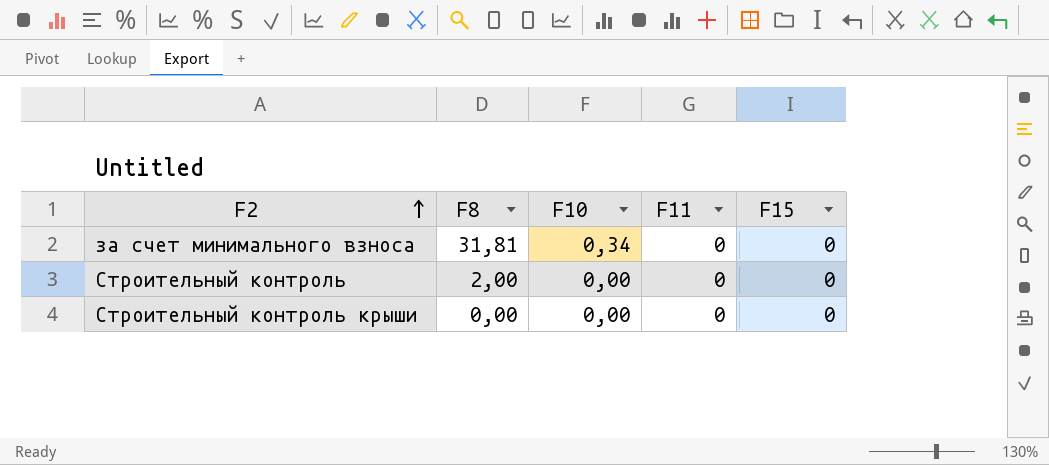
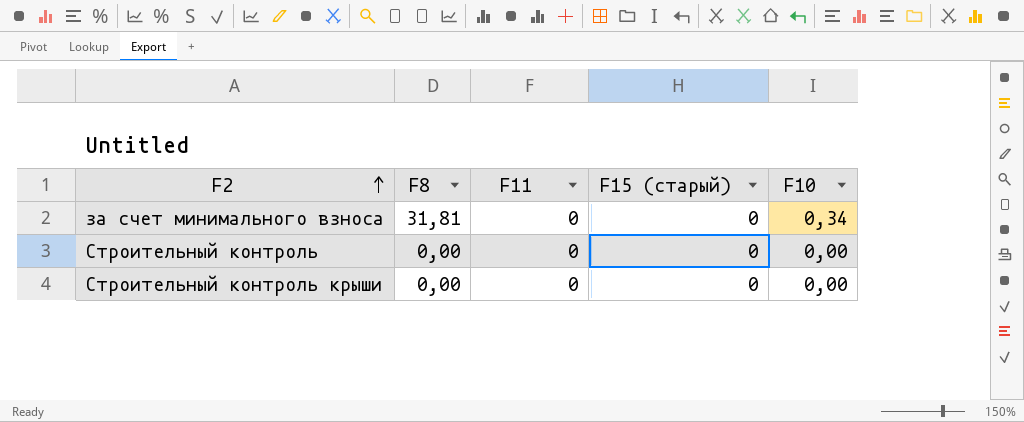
column name: F15 -> F15 (старый)
column F10 | position: 3 -> 5
Строительный контроль | F8: 2,00 -> 0,00

